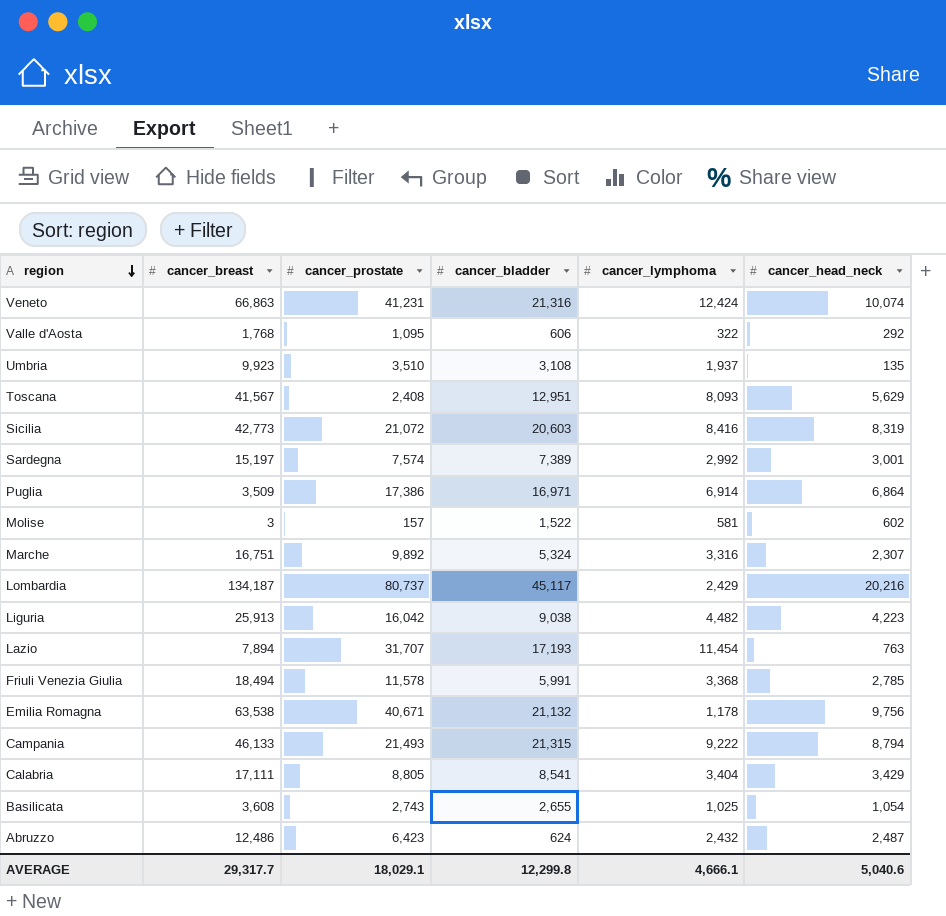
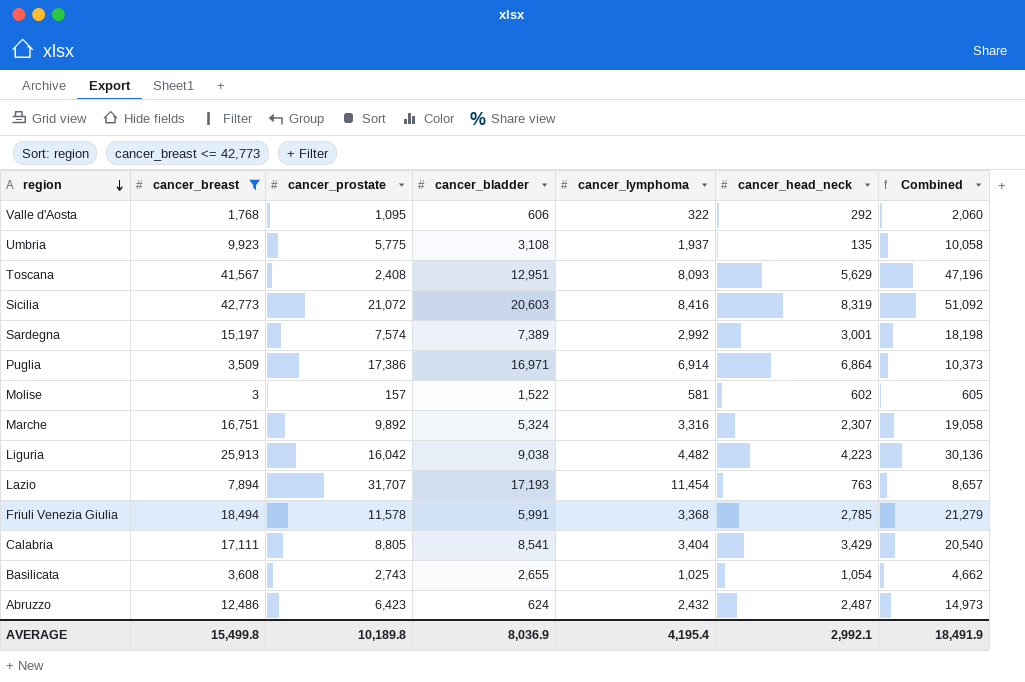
filter: none -> cancer_breast <= 42,773
column Combined | formula: none -> [cancer_breast] + [cancer_head_neck]
Umbria | cancer_prostate: 3,510 -> 5,775
AVERAGE | cancer_breast: 29,317.7 -> 15,499.8
AVERAGE | cancer_prostate: 18,029.1 -> 10,189.8
AVERAGE | cancer_bladder: 12,299.8 -> 8,036.9
AVERAGE | cancer_lymphoma: 4,666.1 -> 4,195.4
AVERAGE | cancer_head_neck: 5,040.6 -> 2,992.1

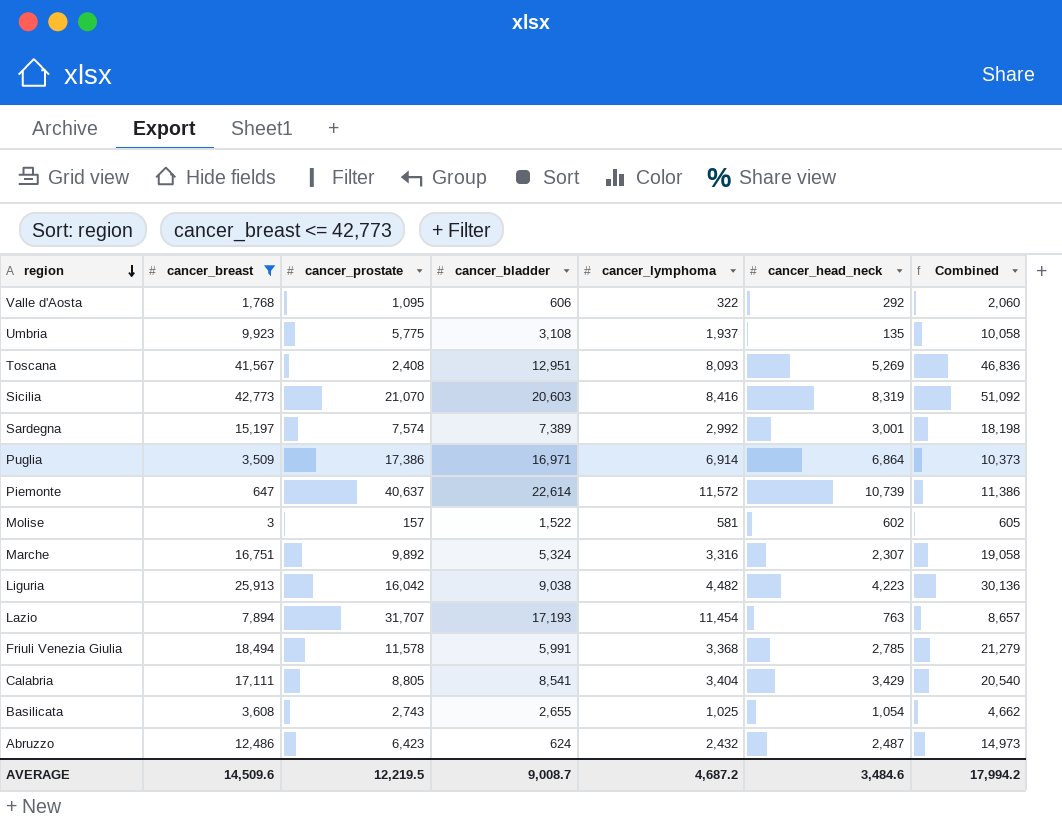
Toscana | cancer_head_neck: 5,629 -> 5,269
Toscana | Combined: 47,196 -> 46,836
Sicilia | cancer_prostate: 21,072 -> 21,070
row Piemonte: none -> 647 | 40,637 | 22,614 | 11,572 | 10,739 | 11,386
AVERAGE | cancer_breast: 15,499.8 -> 14,509.6
AVERAGE | cancer_prostate: 10,189.8 -> 12,219.5
AVERAGE | cancer_bladder: 8,036.9 -> 9,008.7
AVERAGE | cancer_lymphoma: 4,195.4 -> 4,687.2
AVERAGE | cancer_head_neck: 2,992.1 -> 3,484.6
AVERAGE | Combined: 18,491.9 -> 17,994.2

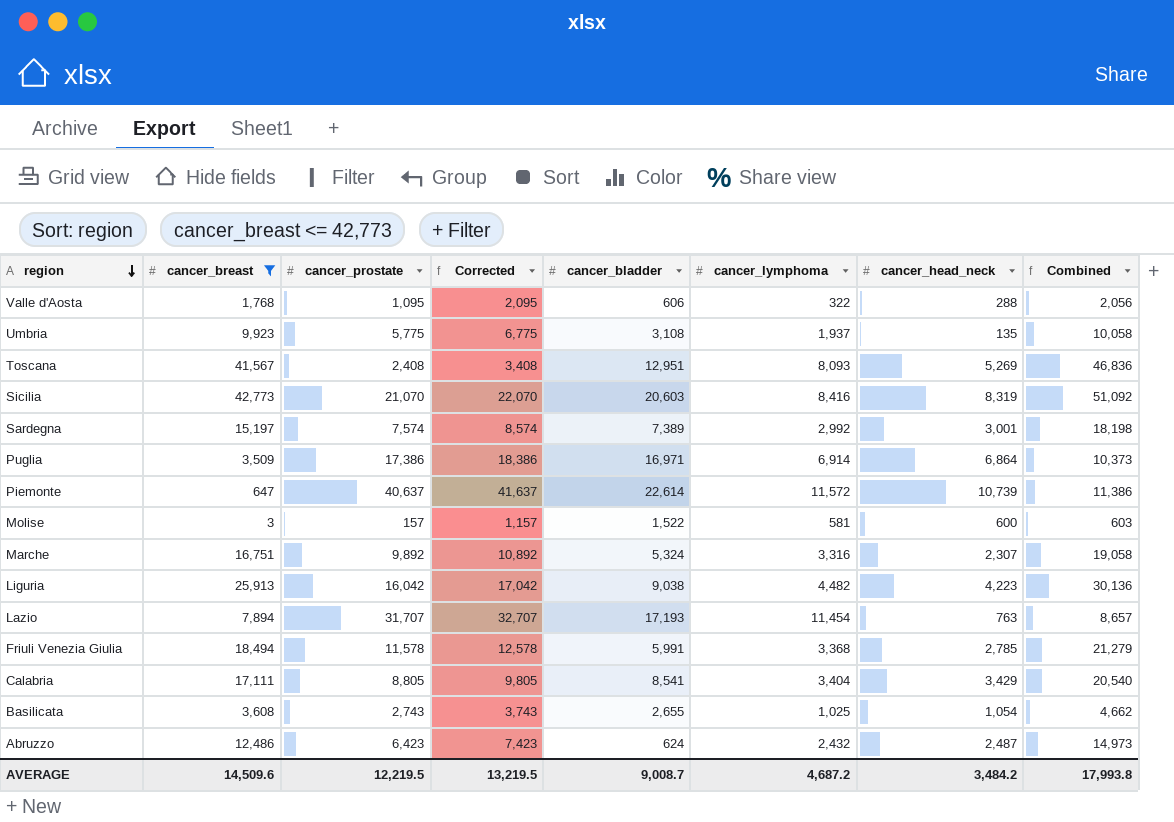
column Corrected | formula: none -> [cancer_prostate] + 1000
Valle d'Aosta | cancer_head_neck: 292 -> 288
Valle d'Aosta | Combined: 2,060 -> 2,056
Molise | cancer_head_neck: 602 -> 600
Molise | Combined: 605 -> 603
AVERAGE | cancer_head_neck: 3,484.6 -> 3,484.2
AVERAGE | Combined: 17,994.2 -> 17,993.8

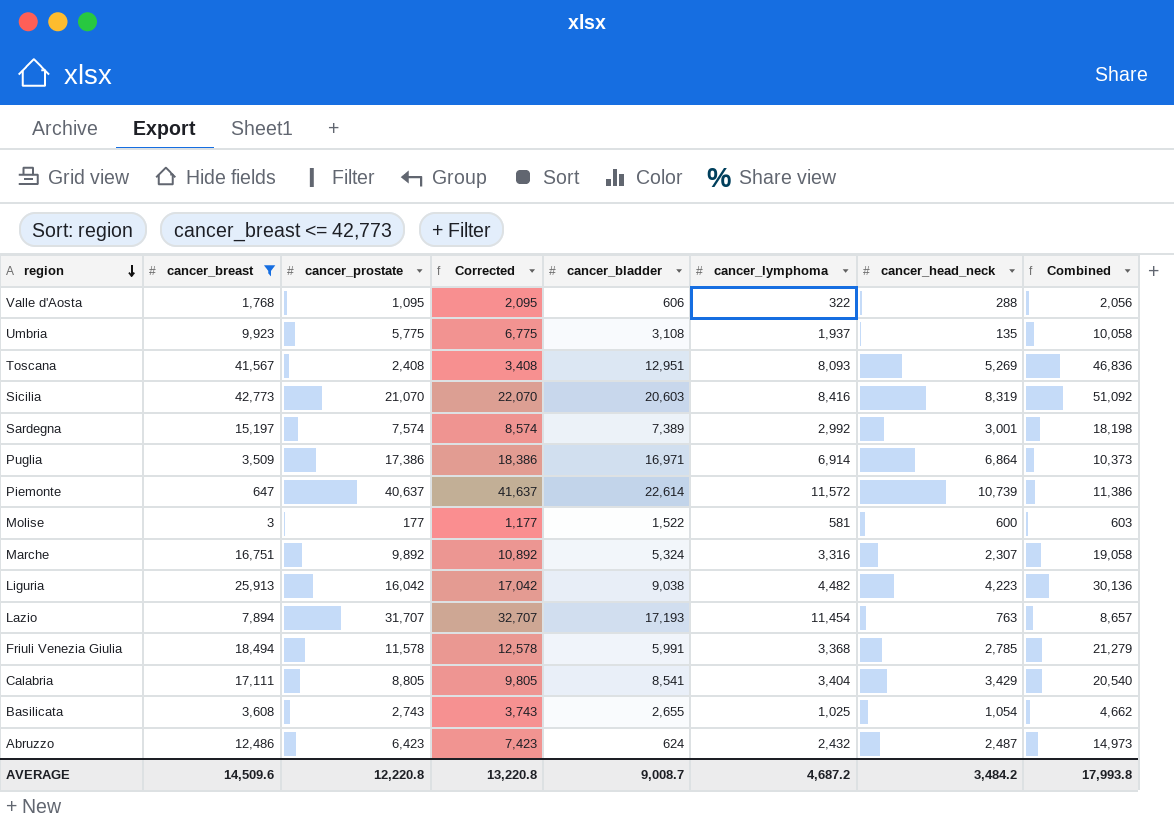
Molise | cancer_prostate: 157 -> 177
Molise | Corrected: 1,157 -> 1,177
AVERAGE | cancer_prostate: 12,219.5 -> 12,220.8
AVERAGE | Corrected: 13,219.5 -> 13,220.8

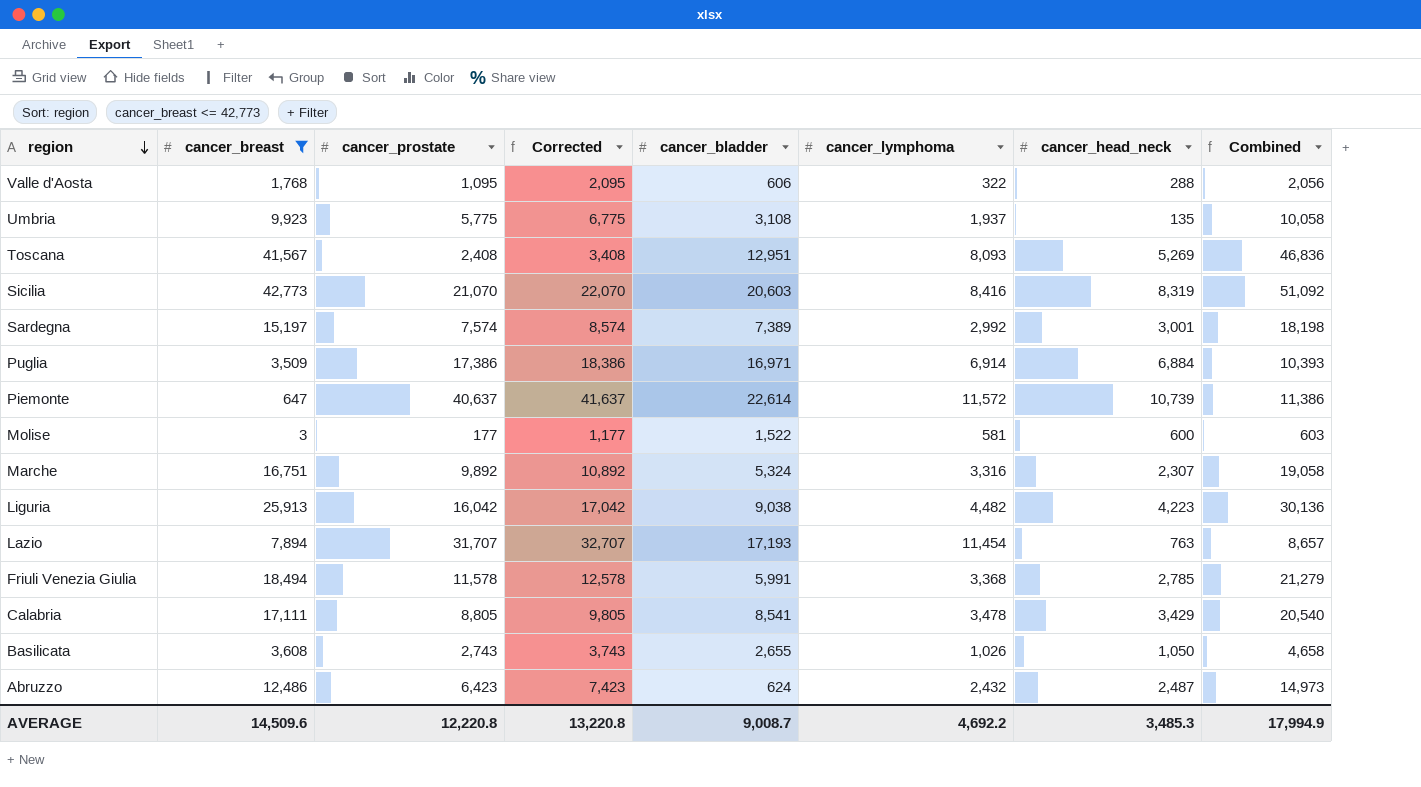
Puglia | cancer_head_neck: 6,864 -> 6,884
Puglia | Combined: 10,373 -> 10,393
Calabria | cancer_lymphoma: 3,404 -> 3,478
Basilicata | cancer_lymphoma: 1,025 -> 1,026
Basilicata | cancer_head_neck: 1,054 -> 1,050
Basilicata | Combined: 4,662 -> 4,658
AVERAGE | cancer_lymphoma: 4,687.2 -> 4,692.2
AVERAGE | cancer_head_neck: 3,484.2 -> 3,485.3
AVERAGE | Combined: 17,993.8 -> 17,994.9

